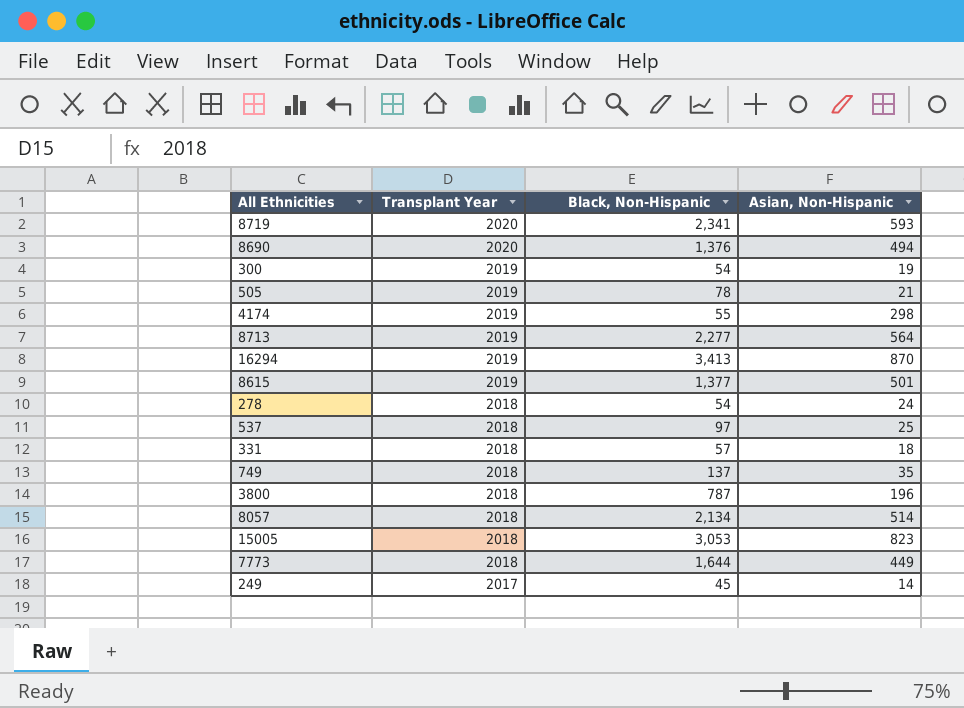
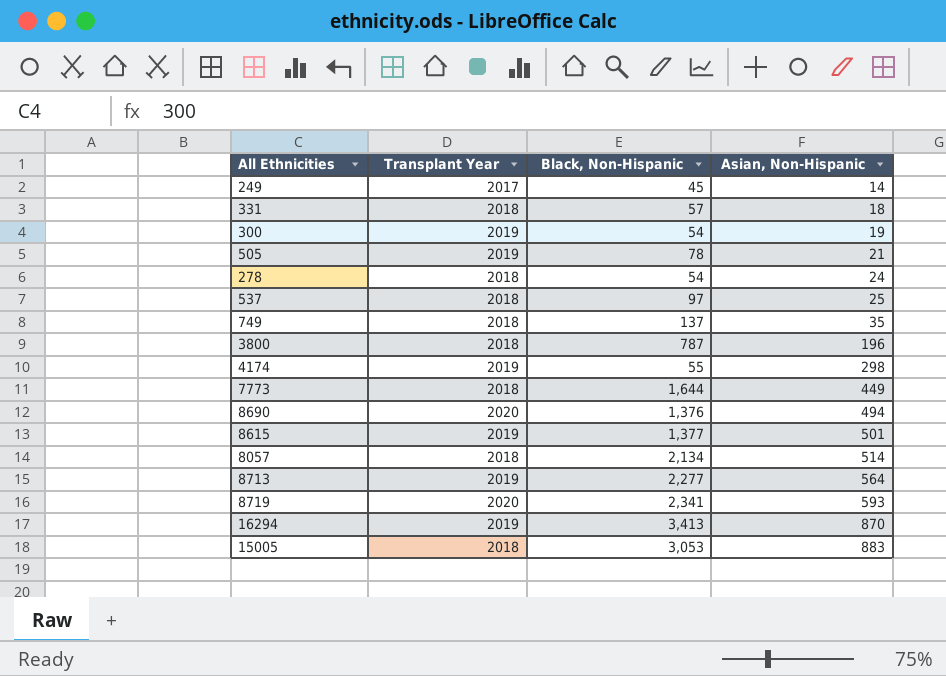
row order: Transplant Year descending -> Asian, Non-Hispanic ascending
15005 | Asian, Non-Hispanic: 823 -> 883

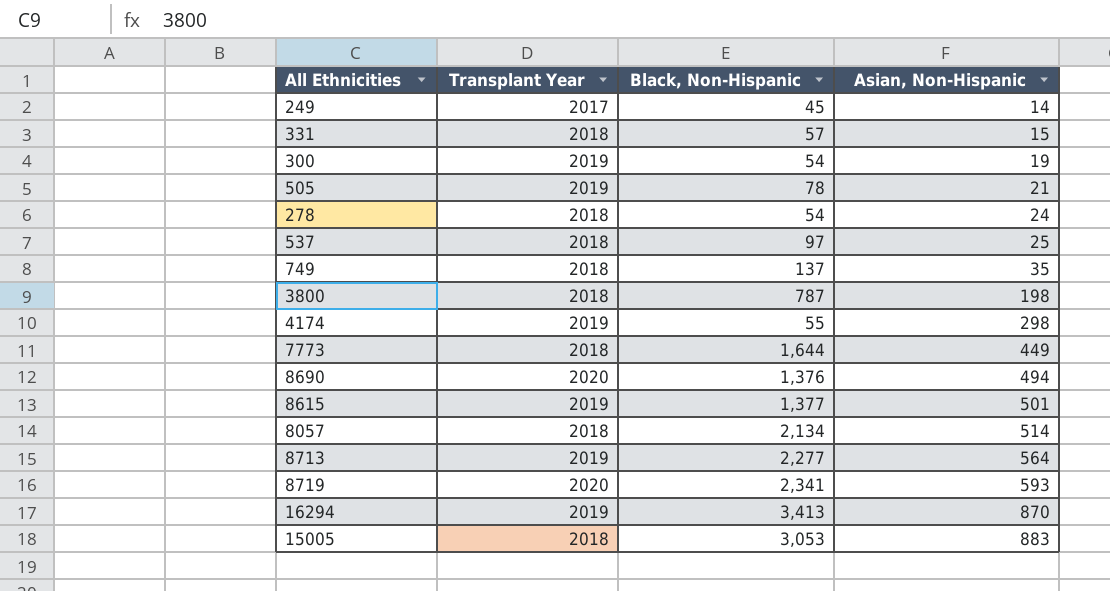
331 | Asian, Non-Hispanic: 18 -> 15
3800 | Asian, Non-Hispanic: 196 -> 198

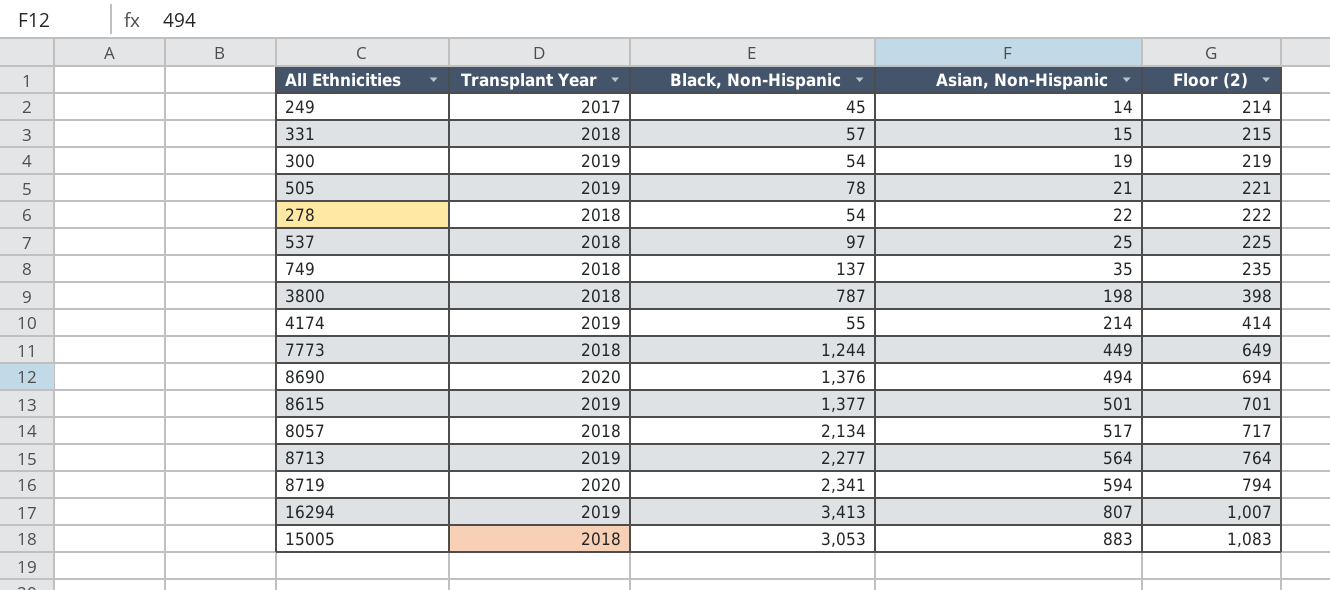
column Floor (2) | formula: none -> [Asian, Non-Hispanic] + 200
278 | Asian, Non-Hispanic: 24 -> 22
4174 | Asian, Non-Hispanic: 298 -> 214
7773 | Black, Non-Hispanic: 1,644 -> 1,244
8057 | Asian, Non-Hispanic: 514 -> 517
8719 | Asian, Non-Hispanic: 593 -> 594
16294 | Asian, Non-Hispanic: 870 -> 807

